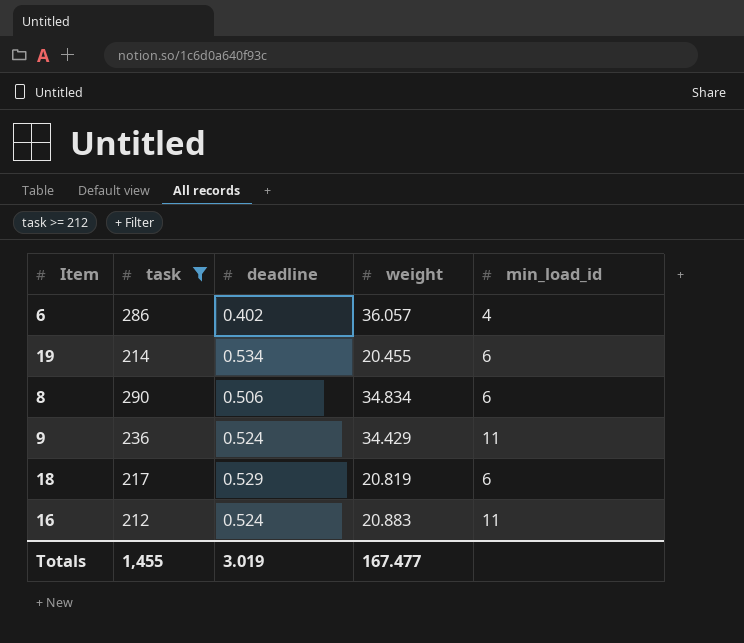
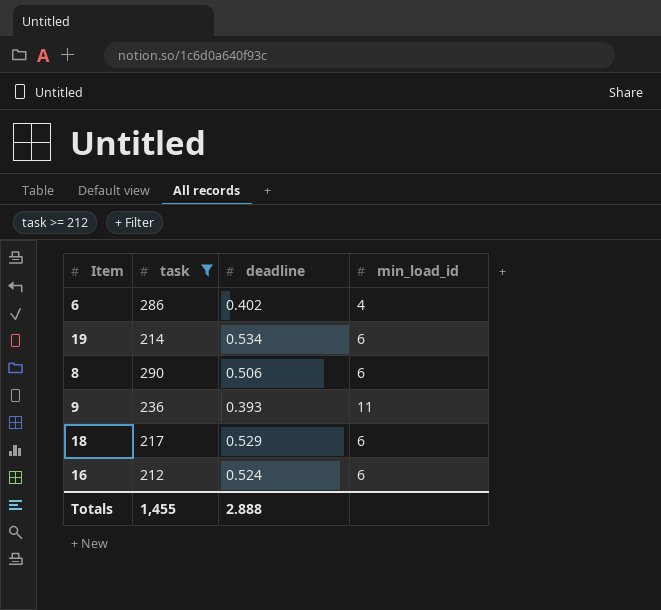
column weight | position: 4 -> none
9 | deadline: 0.524 -> 0.393
16 | min_load_id: 11 -> 6
Totals | deadline: 3.019 -> 2.888

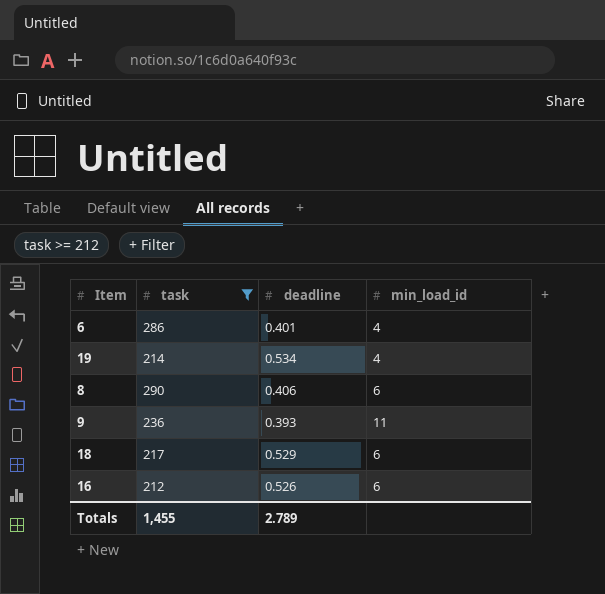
6 | deadline: 0.402 -> 0.401
19 | min_load_id: 6 -> 4
8 | deadline: 0.506 -> 0.406
16 | deadline: 0.524 -> 0.526
Totals | deadline: 2.888 -> 2.789

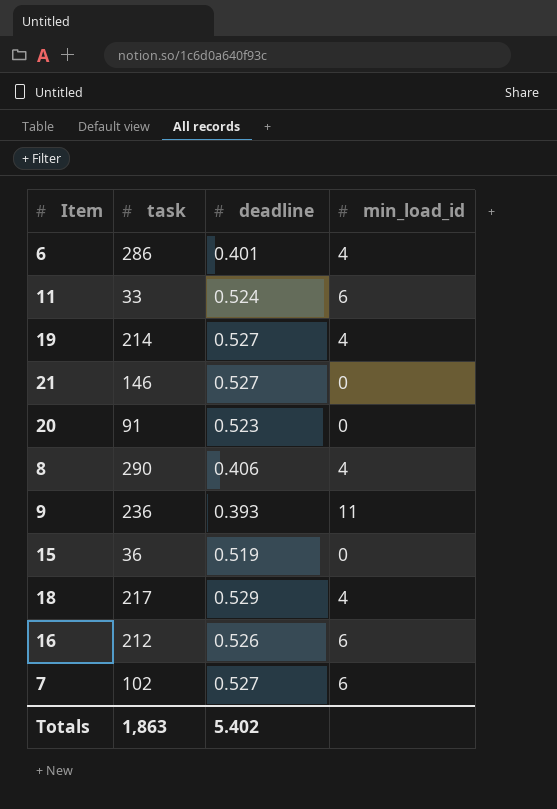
filter: task >= 212 -> none
19 | deadline: 0.534 -> 0.527
8 | min_load_id: 6 -> 4
18 | min_load_id: 6 -> 4
Totals | task: 1,455 -> 1,863
Totals | deadline: 2.789 -> 5.402

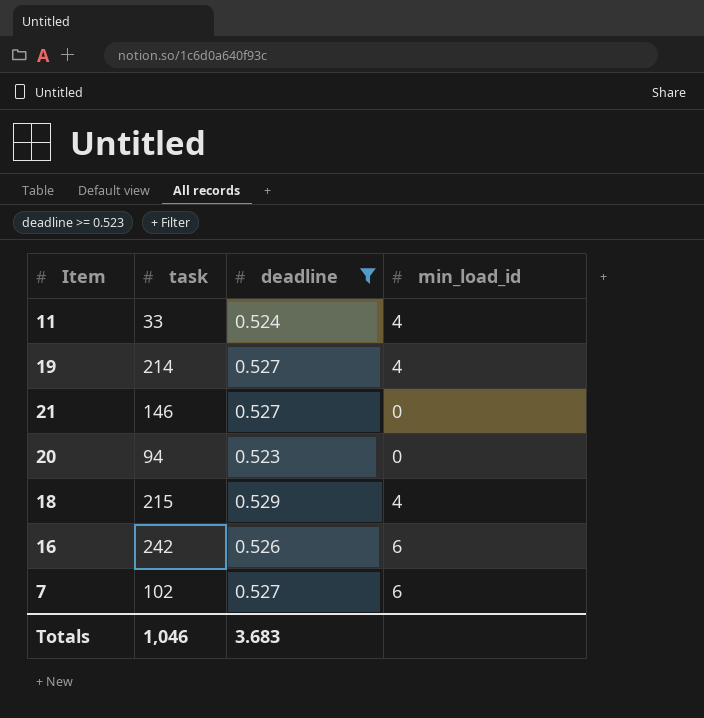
filter: none -> deadline >= 0.523
11 | min_load_id: 6 -> 4
20 | task: 91 -> 94
18 | task: 217 -> 215
16 | task: 212 -> 242
Totals | task: 1,863 -> 1,046
Totals | deadline: 5.402 -> 3.683

